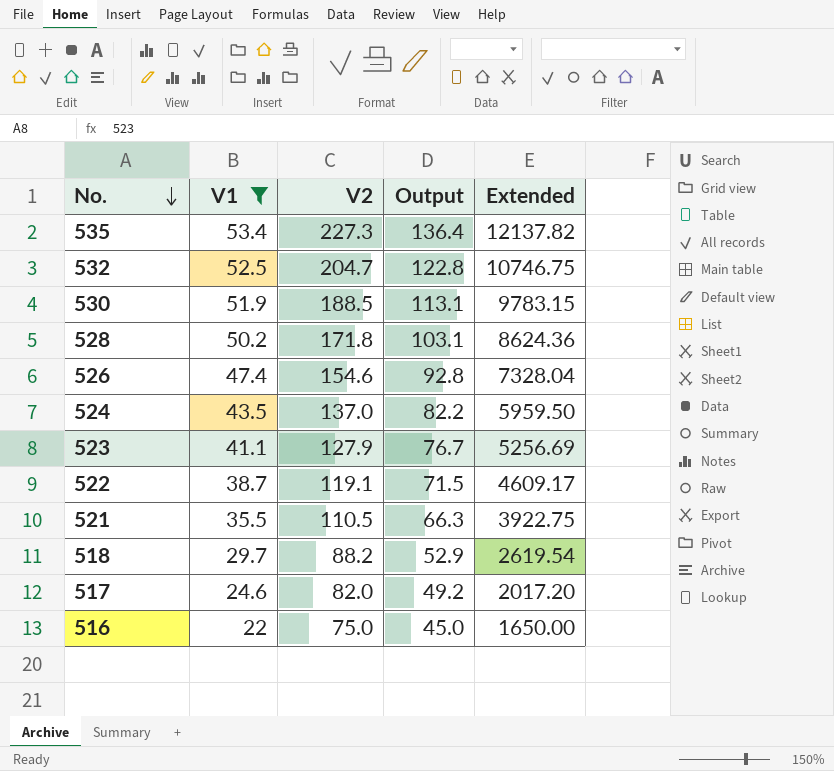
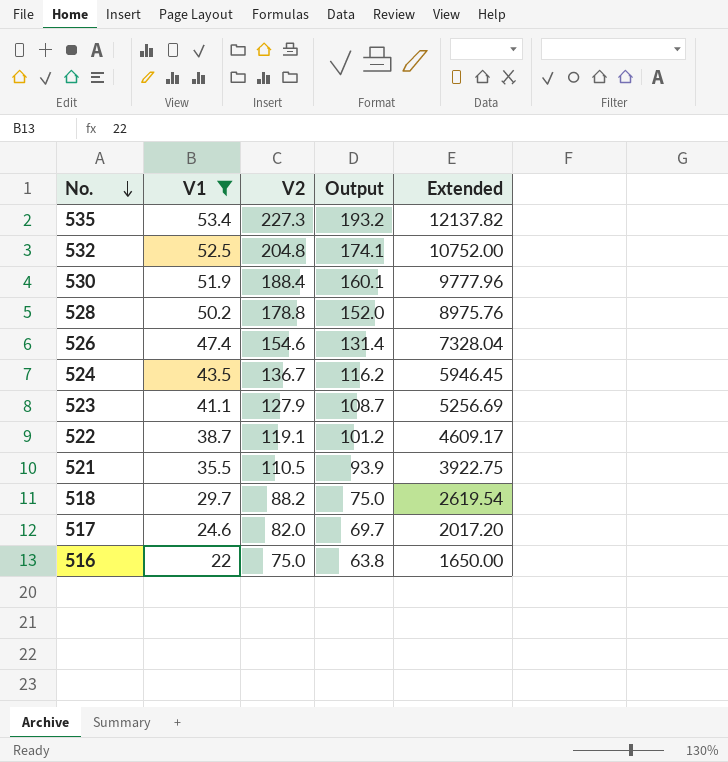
column Output | formula: [V2] * 0.6 -> [V2] * 0.85
532 | V2: 204.7 -> 204.8
532 | Extended: 10746.75 -> 10752.00
530 | V2: 188.5 -> 188.4
530 | Extended: 9783.15 -> 9777.96
528 | V2: 171.8 -> 178.8
528 | Extended: 8624.36 -> 8975.76
524 | V2: 137.0 -> 136.7
524 | Extended: 5959.50 -> 5946.45

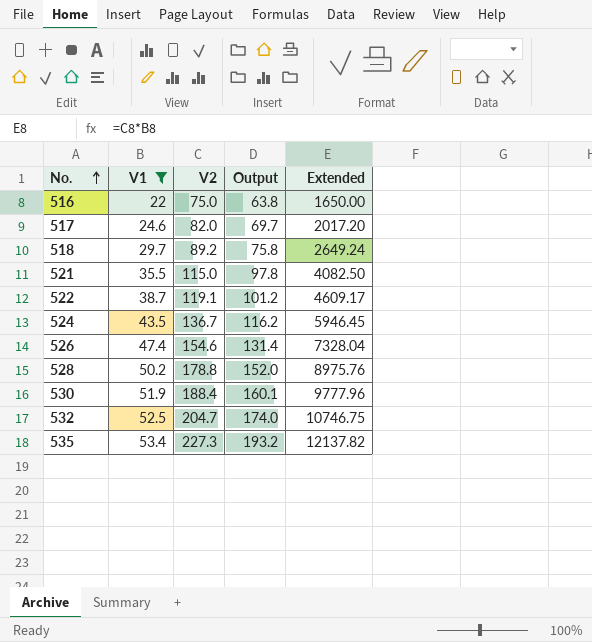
row order: No. descending -> No. ascending
row 523: 41.1 | 127.9 | 108.7 | 5256.69 -> none
518 | V2: 88.2 -> 89.2
518 | Output: 75.0 -> 75.8
518 | Extended: 2619.54 -> 2649.24
521 | V2: 110.5 -> 115.0
521 | Output: 93.9 -> 97.8
521 | Extended: 3922.75 -> 4082.50
532 | V2: 204.8 -> 204.7
532 | Output: 174.1 -> 174.0
532 | Extended: 10752.00 -> 10746.75

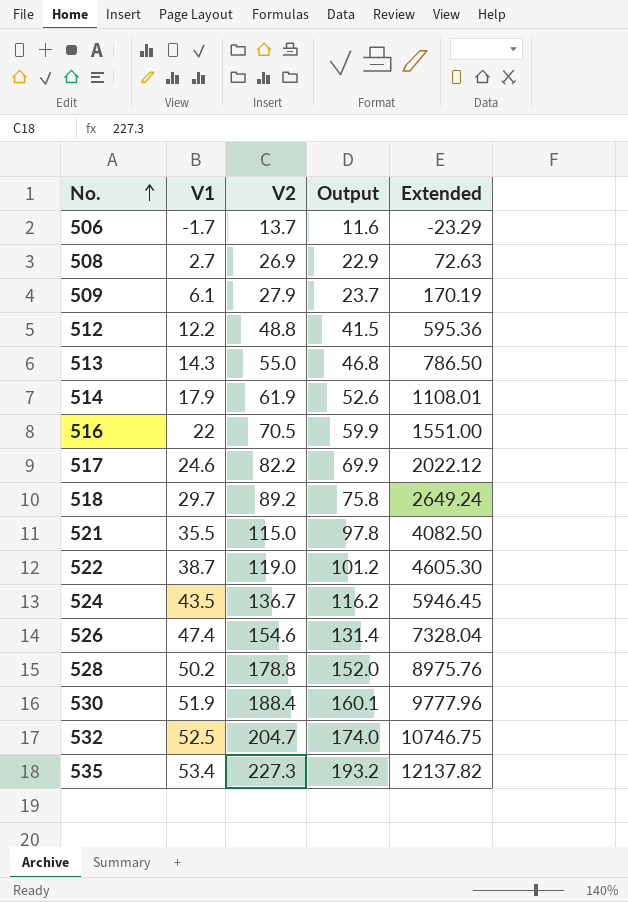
filter: V1 >= 22 -> none
516 | V2: 75.0 -> 70.5
516 | Output: 63.8 -> 59.9
516 | Extended: 1650.00 -> 1551.00
517 | V2: 82.0 -> 82.2
517 | Output: 69.7 -> 69.9
517 | Extended: 2017.20 -> 2022.12
522 | V2: 119.1 -> 119.0
522 | Extended: 4609.17 -> 4605.30

